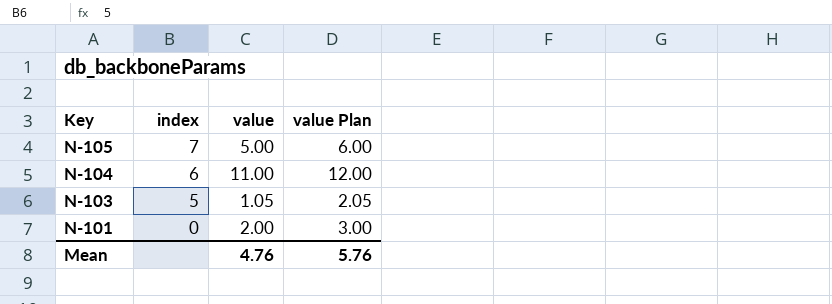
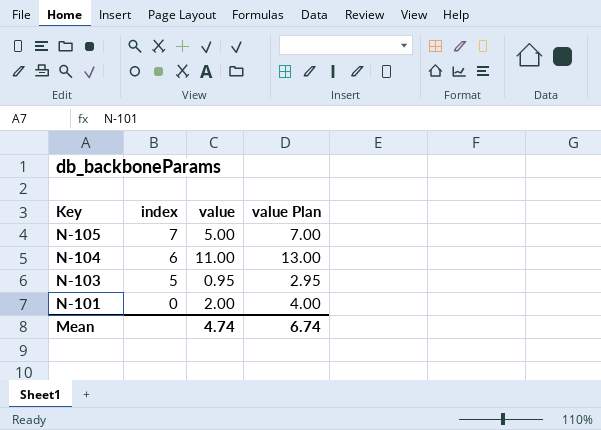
column value Plan | formula: [value] + 1 -> [value] + 2
N-103 | value: 1.05 -> 0.95
Mean | value: 4.76 -> 4.74
Mean | value Plan: 5.76 -> 6.74

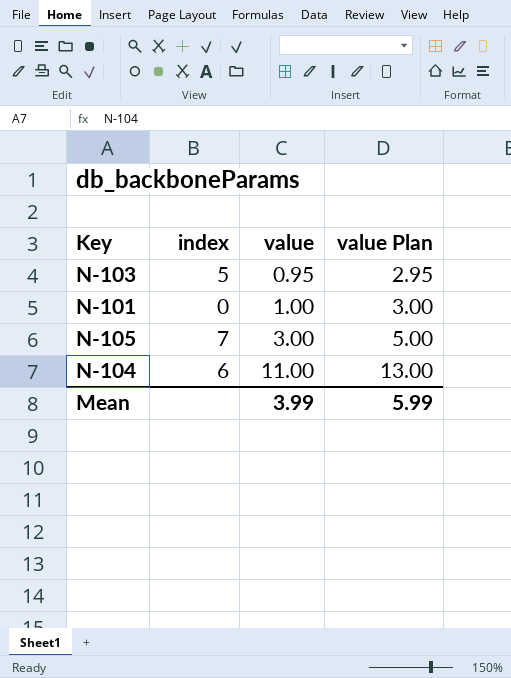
row order: Key descending -> value ascending
N-101 | value: 2.00 -> 1.00
N-101 | value Plan: 4.00 -> 3.00
N-105 | value: 5.00 -> 3.00
N-105 | value Plan: 7.00 -> 5.00
Mean | value: 4.74 -> 3.99
Mean | value Plan: 6.74 -> 5.99

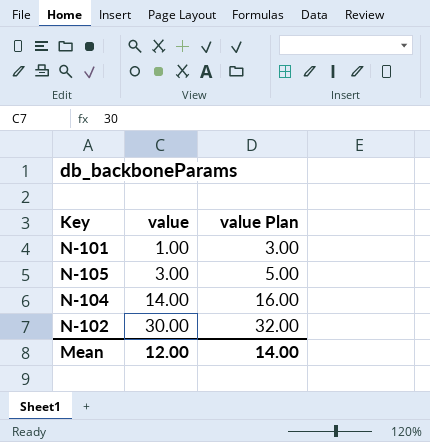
column index | position: 2 -> none
row N-103: 5 | 0.95 | 2.95 -> none
N-104 | value: 11.00 -> 14.00
N-104 | value Plan: 13.00 -> 16.00
row N-102: none -> 30.00 | 32.00
Mean | value: 3.99 -> 12.00
Mean | value Plan: 5.99 -> 14.00

